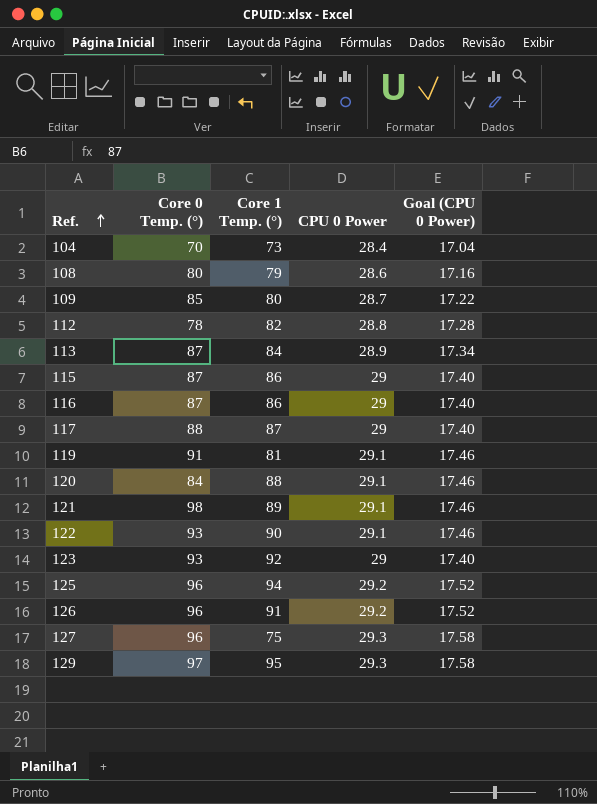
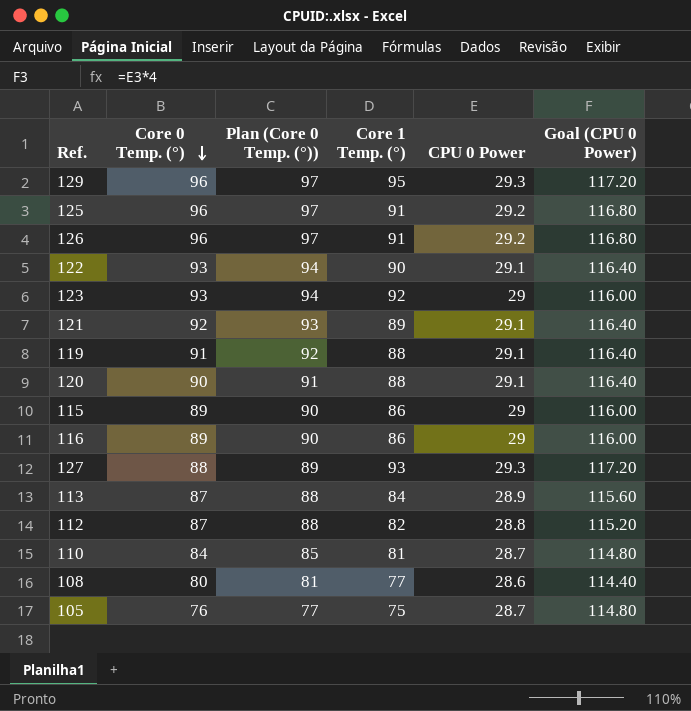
row order: Ref. ascending -> Core 0 Temp. (°) descending
column Plan (Core 0 Temp. (°)) | formula: none -> [Core 0 Temp. (°)] + 1
column Goal (CPU 0 Power) | formula: [CPU 0 Power] * 0.6 -> [CPU 0 Power] * 4
row 104: 70 | 73 | 28.4 | 17.04 -> none
row 109: 85 | 80 | 28.7 | 17.22 -> none
row 117: 88 | 87 | 29 | 17.40 -> none
129 | Core 0 Temp. (°): 97 -> 96
125 | Core 1 Temp. (°): 94 -> 91
121 | Core 0 Temp. (°): 98 -> 92
119 | Core 1 Temp. (°): 81 -> 88
120 | Core 0 Temp. (°): 84 -> 90
115 | Core 0 Temp. (°): 87 -> 89
116 | Core 0 Temp. (°): 87 -> 89
127 | Core 0 Temp. (°): 96 -> 88
127 | Core 1 Temp. (°): 75 -> 93
112 | Core 0 Temp. (°): 78 -> 87
row 110: none -> 84 | 85 | 81 | 28.7 | 114.80
108 | Core 1 Temp. (°): 79 -> 77
row 105: none -> 76 | 77 | 75 | 28.7 | 114.80

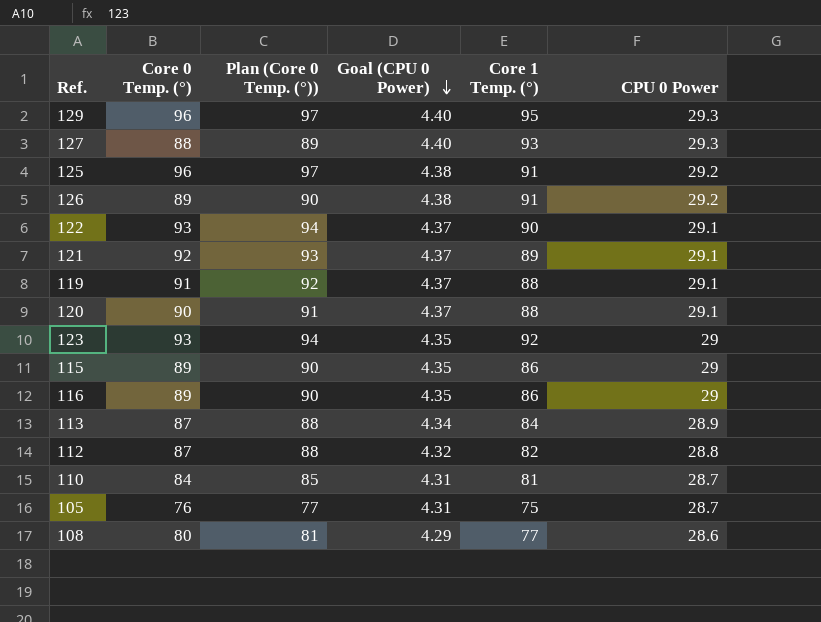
row order: Core 0 Temp. (°) descending -> Goal (CPU 0 Power) descending
column Goal (CPU 0 Power) | formula: [CPU 0 Power] * 4 -> [CPU 0 Power] * 0.15
column Goal (CPU 0 Power) | position: 6 -> 4
126 | Core 0 Temp. (°): 96 -> 89
126 | Plan (Core 0 Temp. (°)): 97 -> 90

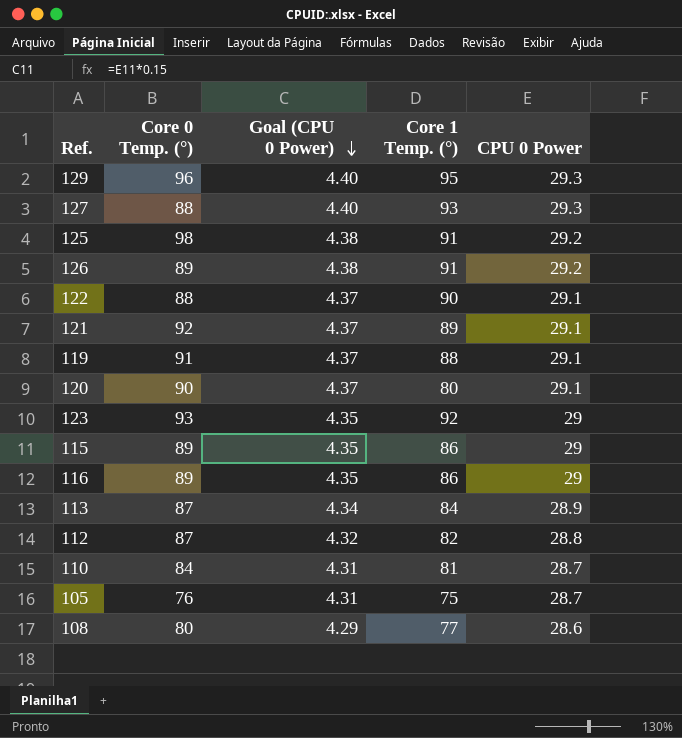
column Plan (Core 0 Temp. (°)) | formula: [Core 0 Temp. (°)] + 1 -> none
125 | Core 0 Temp. (°): 96 -> 98
122 | Core 0 Temp. (°): 93 -> 88
120 | Core 1 Temp. (°): 88 -> 80

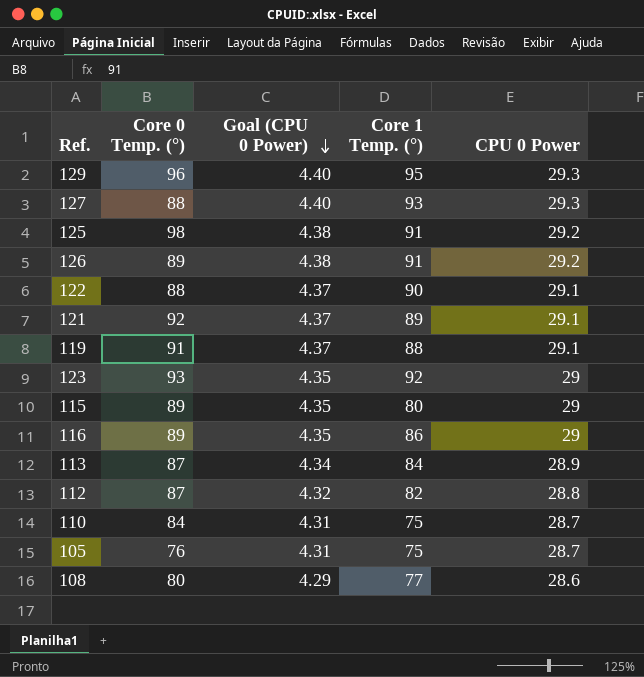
row 120: 90 | 4.37 | 80 | 29.1 -> none
115 | Core 1 Temp. (°): 86 -> 80
110 | Core 1 Temp. (°): 81 -> 75

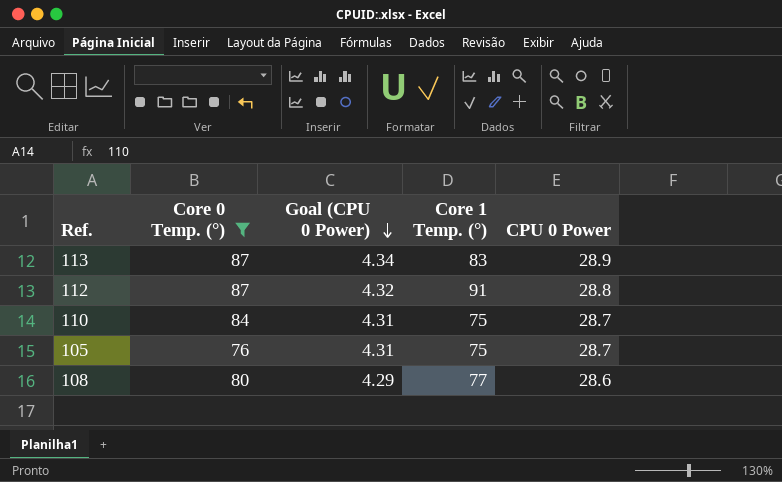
filter: none -> Core 0 Temp. (°) <= 87
113 | Core 1 Temp. (°): 84 -> 83
112 | Core 1 Temp. (°): 82 -> 91

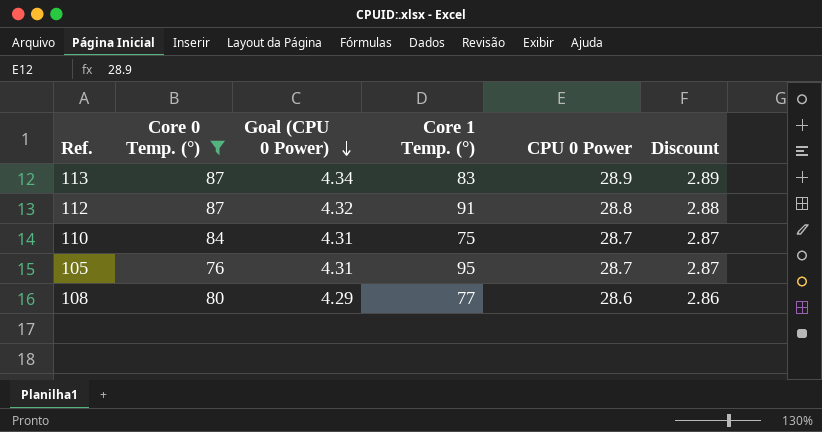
column Discount | formula: none -> [CPU 0 Power] * 0.1
105 | Core 1 Temp. (°): 75 -> 95

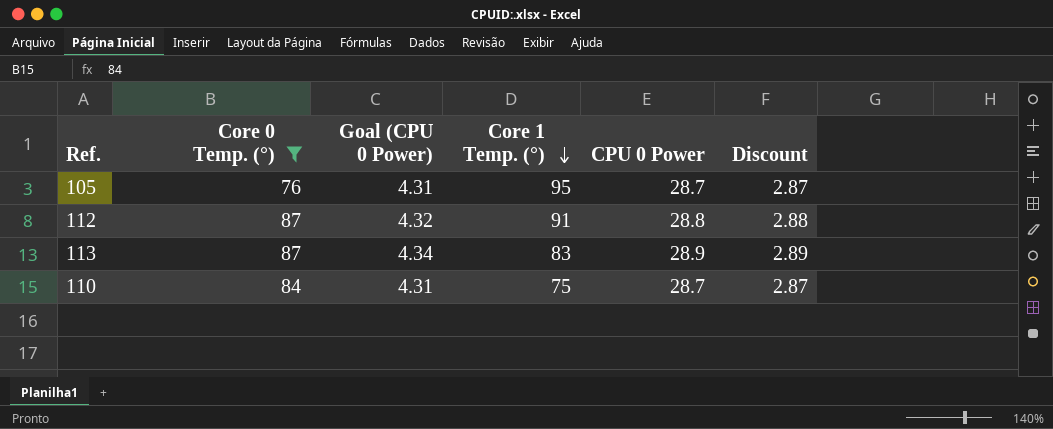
row order: Goal (CPU 0 Power) descending -> Core 1 Temp. (°) descending
row 108: 80 | 4.29 | 77 | 28.6 | 2.86 -> none

